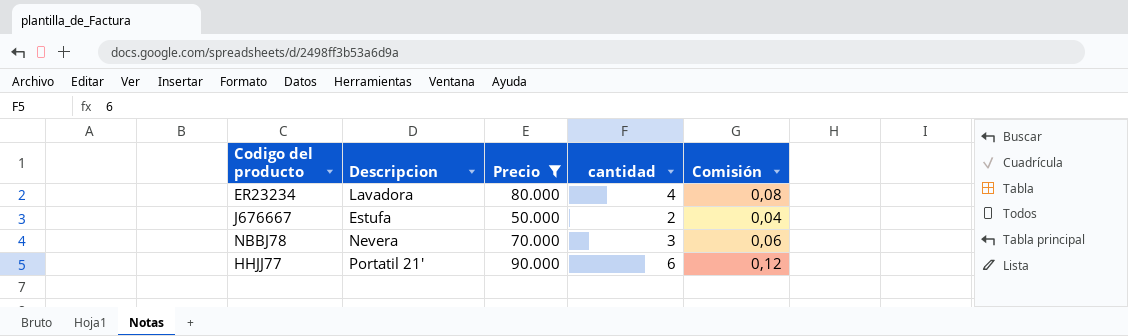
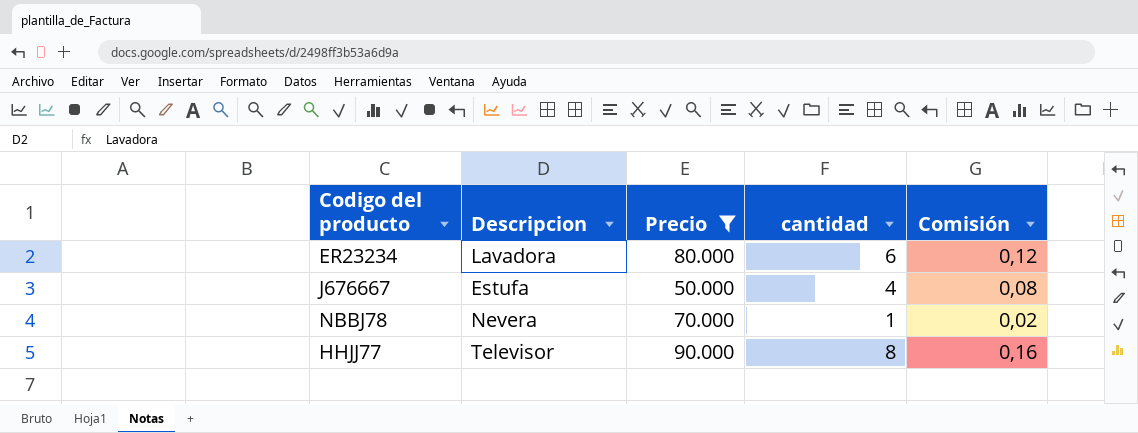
ER23234 | cantidad: 4 -> 6
ER23234 | Comisión: 0,08 -> 0,12
J676667 | cantidad: 2 -> 4
J676667 | Comisión: 0,04 -> 0,08
NBBJ78 | cantidad: 3 -> 1
NBBJ78 | Comisión: 0,06 -> 0,02
HHJJ77 | Descripcion: Portatil 21' -> Televisor
HHJJ77 | cantidad: 6 -> 8
HHJJ77 | Comisión: 0,12 -> 0,16

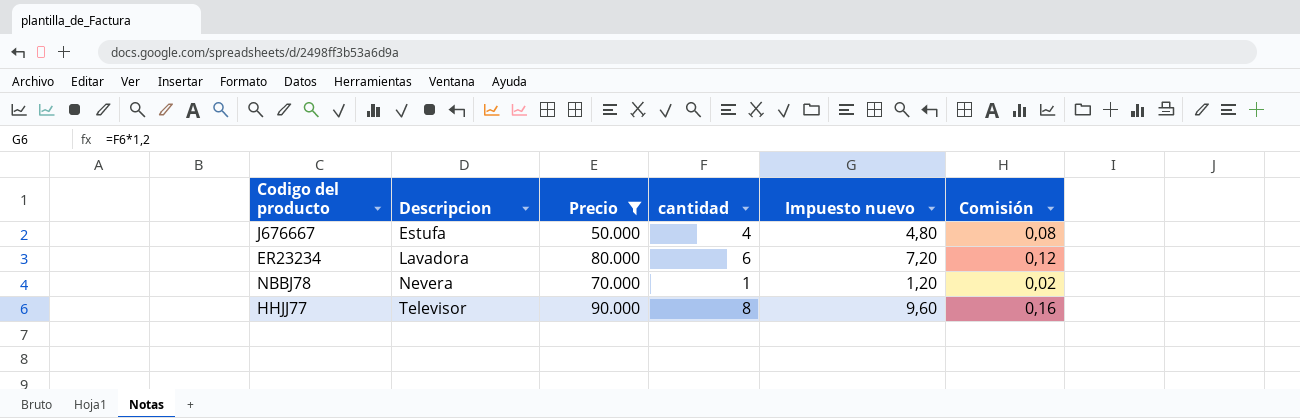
row order: none -> Descripcion ascending
column Impuesto nuevo | formula: none -> [cantidad] * 1,2

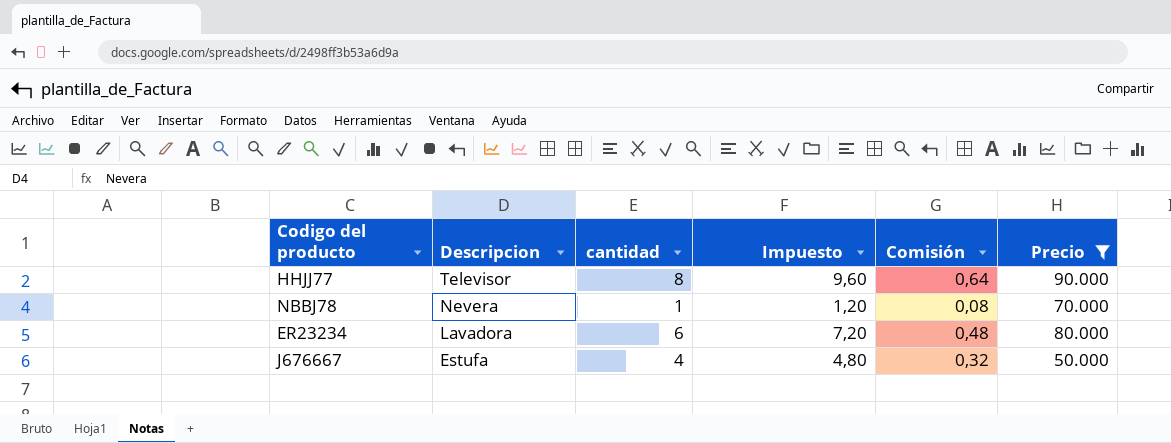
row order: Descripcion ascending -> Descripcion descending
column name: Impuesto nuevo -> Impuesto
column Comisión | formula: [cantidad] * 0,02 -> [cantidad] * 0,08
column Precio | position: 3 -> 6

